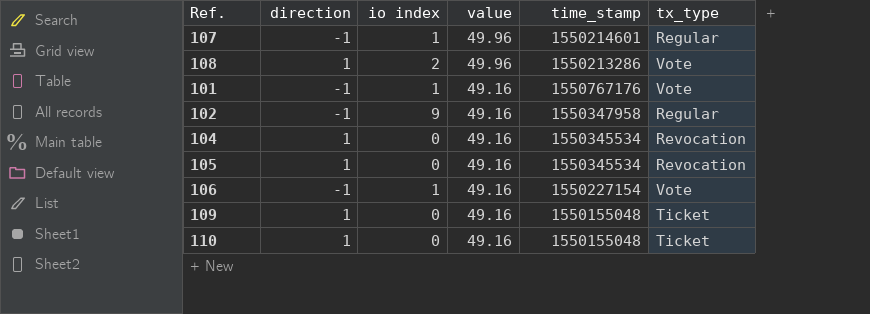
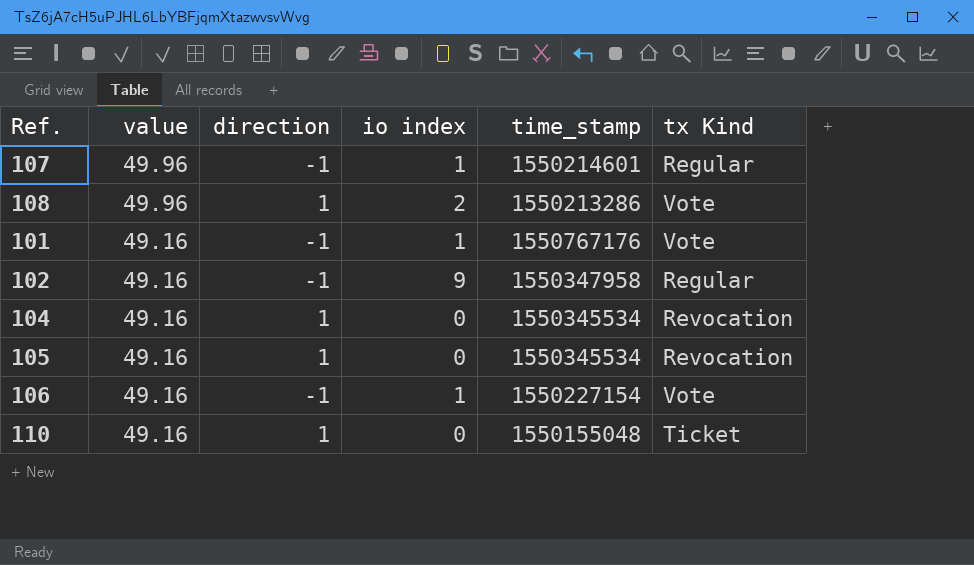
column value | position: 4 -> 2
column name: tx_type -> tx Kind
row 109: 1 | 0 | 49.16 | 1550155048 | Ticket -> none

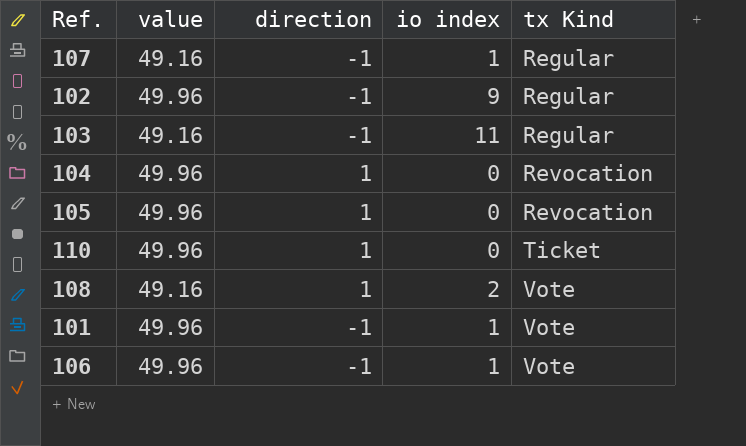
row order: value descending -> tx Kind ascending
column time_stamp | position: 5 -> none
107 | value: 49.96 -> 49.16
102 | value: 49.16 -> 49.96
row 103: none -> 49.16 | -1 | 11 | Regular
104 | value: 49.16 -> 49.96
105 | value: 49.16 -> 49.96
110 | value: 49.16 -> 49.96
108 | value: 49.96 -> 49.16
101 | value: 49.16 -> 49.96
106 | value: 49.16 -> 49.96

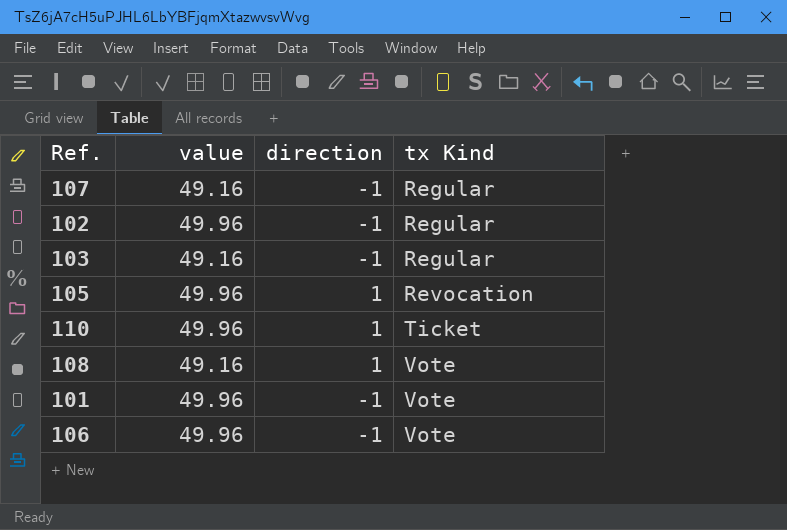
column io index | position: 4 -> none
row 104: 49.96 | 1 | 0 | Revocation -> none

